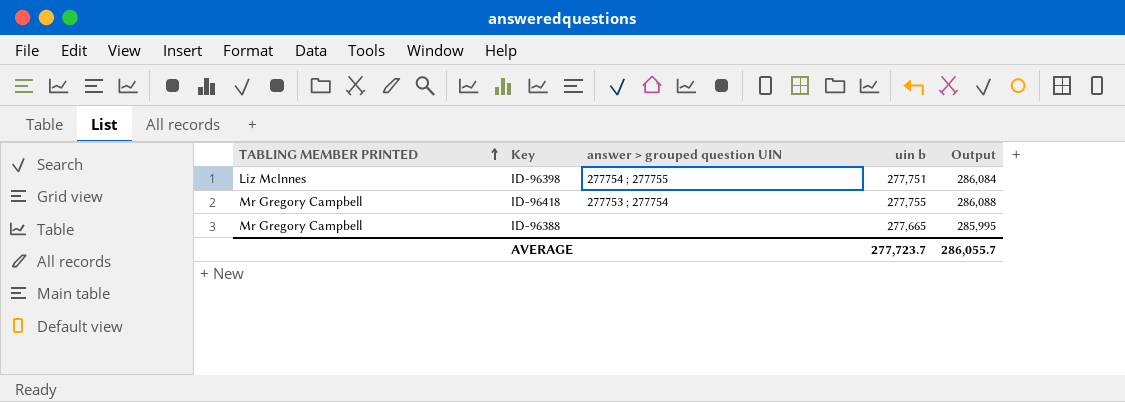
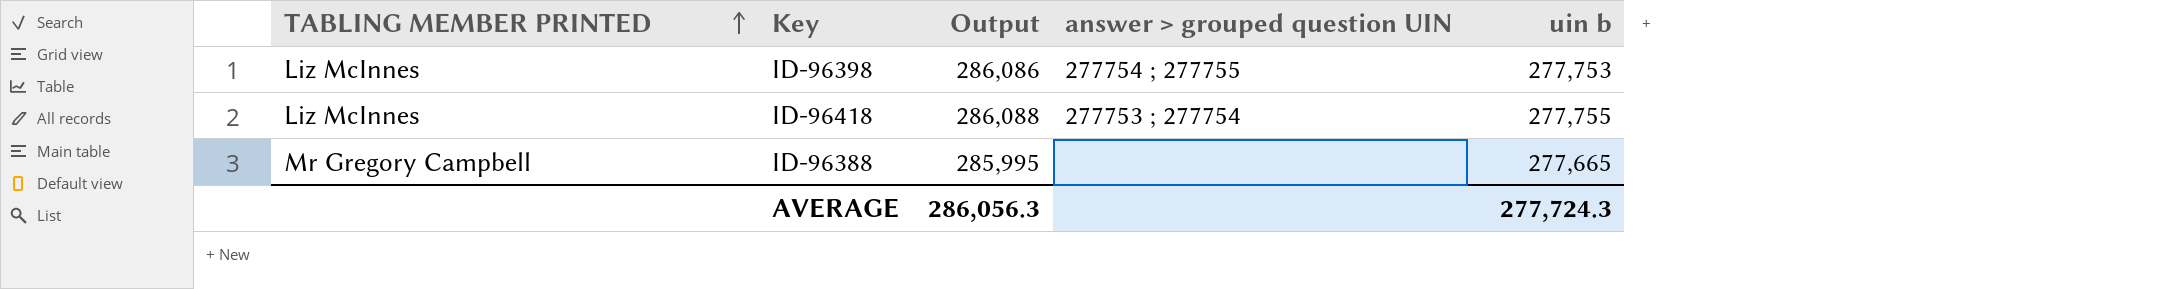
column Output | position: 5 -> 3
ID-96398 | Output: 286,084 -> 286,086
ID-96398 | uin b: 277,751 -> 277,753
ID-96418 | TABLING MEMBER PRINTED: Mr Gregory Campbell -> Liz McInnes
AVERAGE | Output: 286,055.7 -> 286,056.3
AVERAGE | uin b: 277,723.7 -> 277,724.3

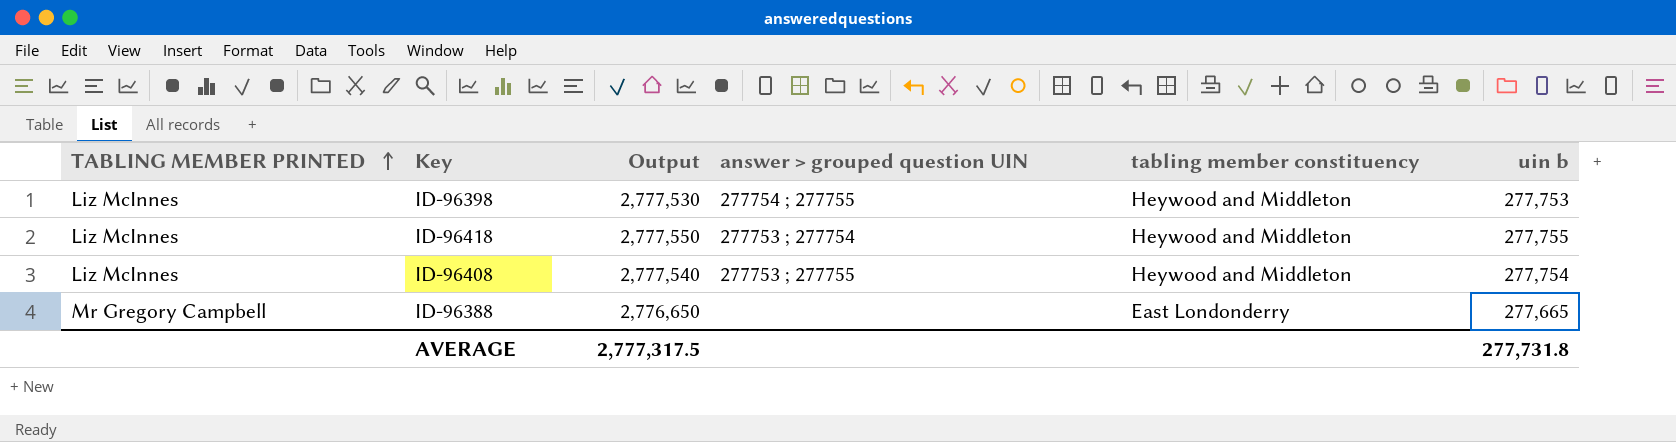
column Output | formula: [uin b] * 1.03 -> [uin b] * 10
column tabling member constituency | position: none -> 5
row ID-96408: none -> Liz McInnes | 2,777,540 | 277753 ; 277755 | Heywood and Middleton | 277,754
AVERAGE | Output: 286,056.3 -> 2,777,317.5
AVERAGE | uin b: 277,724.3 -> 277,731.8

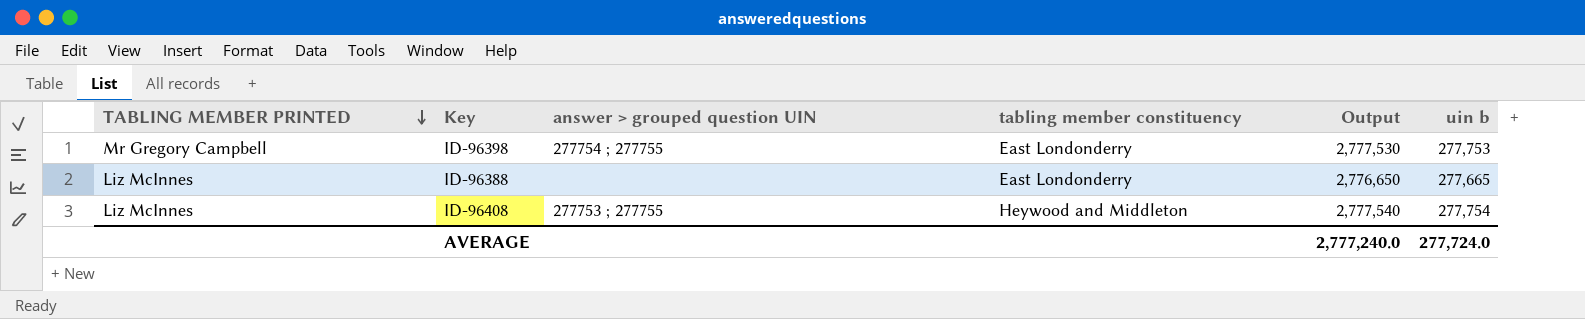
row order: TABLING MEMBER PRINTED ascending -> TABLING MEMBER PRINTED descending
column Output | position: 3 -> 5
row ID-96418: Liz McInnes | 2,777,550 | 277753 ; 277754 | Heywood and Middleton | 277,755 -> none
ID-96398 | TABLING MEMBER PRINTED: Liz McInnes -> Mr Gregory Campbell
ID-96398 | tabling member constituency: Heywood and Middleton -> East Londonderry
ID-96388 | TABLING MEMBER PRINTED: Mr Gregory Campbell -> Liz McInnes
AVERAGE | Output: 2,777,317.5 -> 2,777,240.0
AVERAGE | uin b: 277,731.8 -> 277,724.0

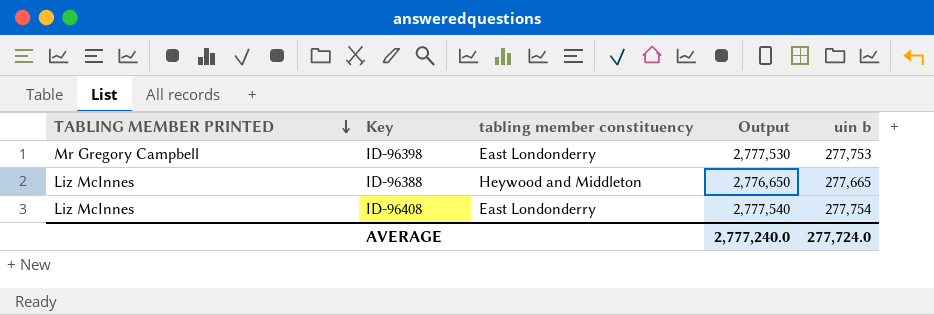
column answer > grouped question UIN | position: 3 -> none
ID-96388 | tabling member constituency: East Londonderry -> Heywood and Middleton
ID-96408 | tabling member constituency: Heywood and Middleton -> East Londonderry

